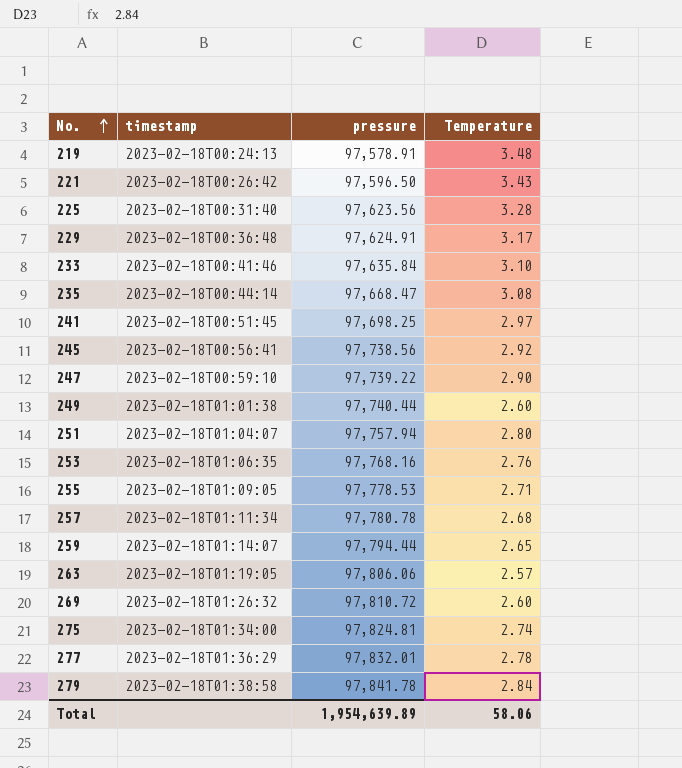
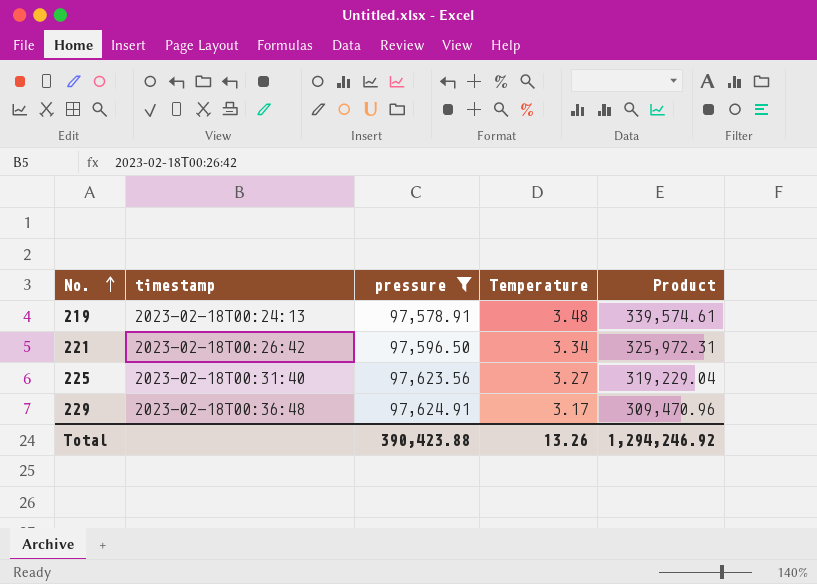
filter: none -> pressure <= 97,624.91
column Product | formula: none -> [pressure] * [Temperature]
221 | Temperature: 3.43 -> 3.34
225 | Temperature: 3.28 -> 3.27
Total | pressure: 1,954,639.89 -> 390,423.88
Total | Temperature: 58.06 -> 13.26

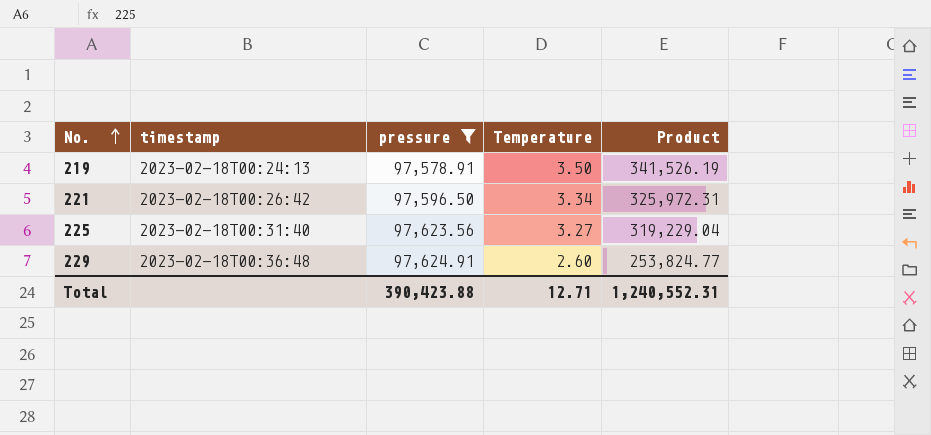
219 | Temperature: 3.48 -> 3.50
219 | Product: 339,574.61 -> 341,526.19
229 | Temperature: 3.17 -> 2.60
229 | Product: 309,470.96 -> 253,824.77
Total | Temperature: 13.26 -> 12.71
Total | Product: 1,294,246.92 -> 1,240,552.31

